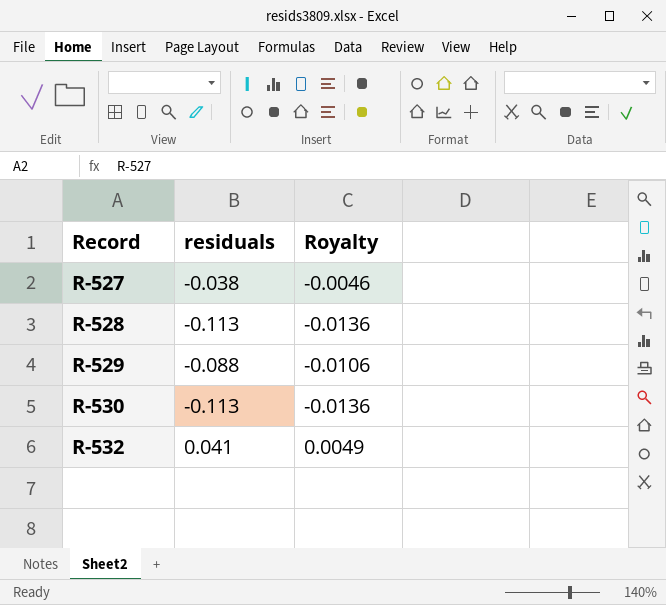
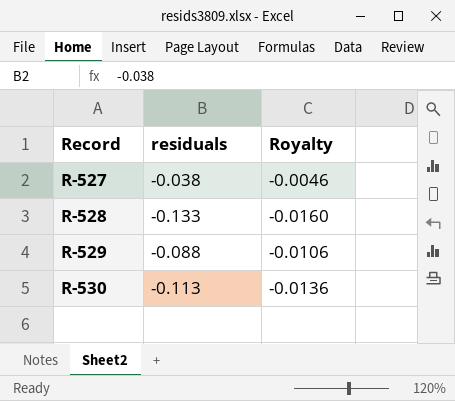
row R-532: 0.041 | 0.0049 -> none
R-528 | residuals: -0.113 -> -0.133
R-528 | Royalty: -0.0136 -> -0.0160

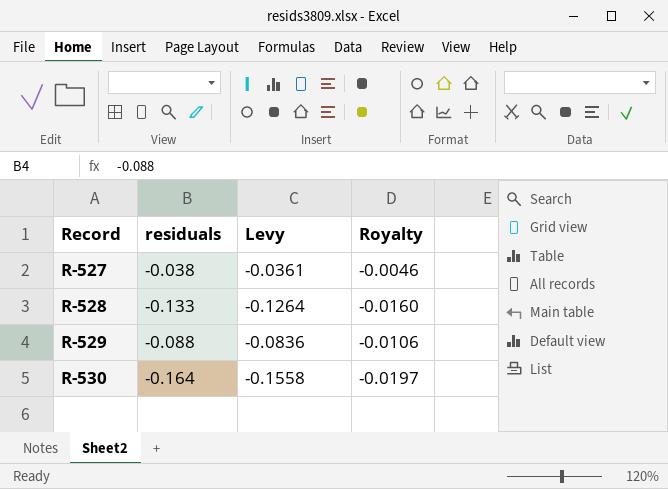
column Levy | formula: none -> [residuals] * 0.95
R-530 | residuals: -0.113 -> -0.164
R-530 | Royalty: -0.0136 -> -0.0197

